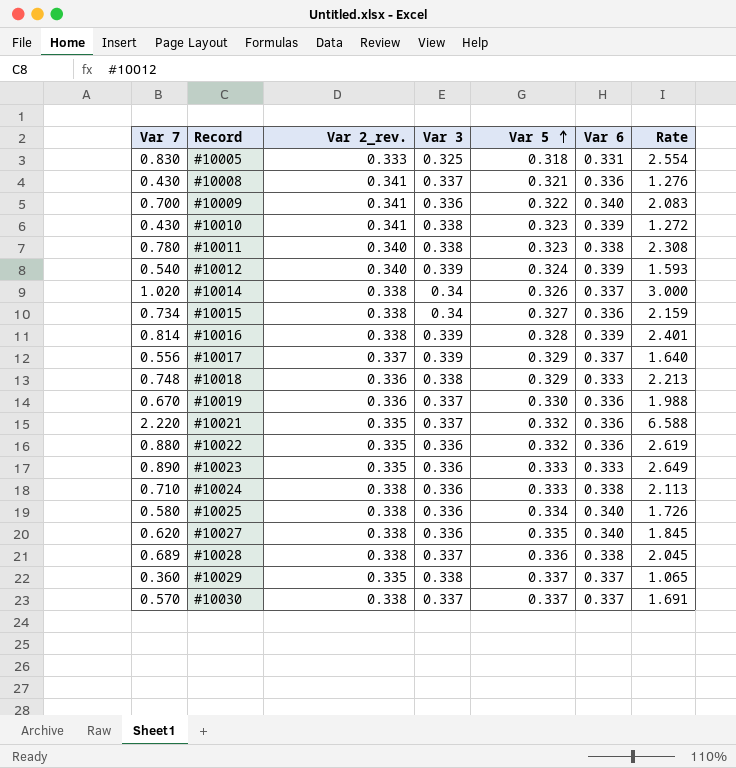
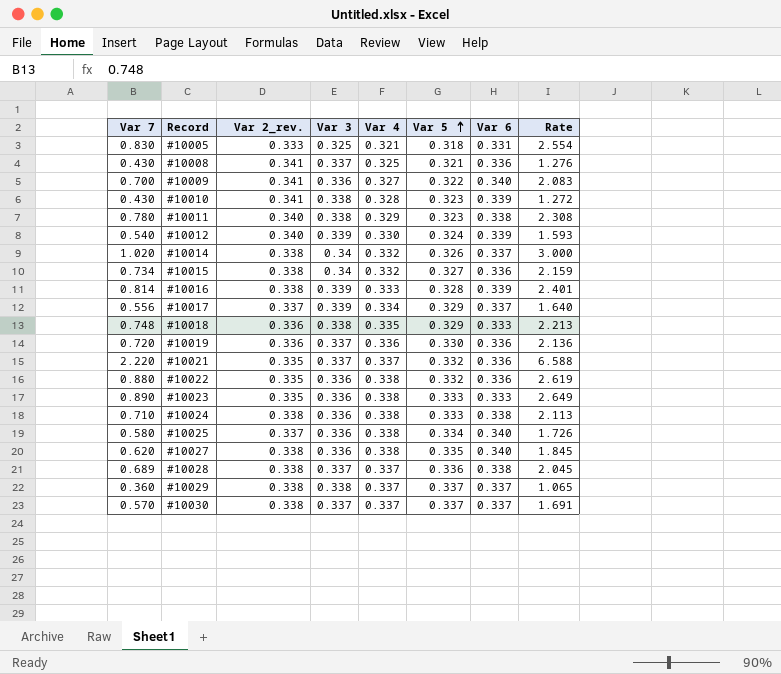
column Var 4 | position: none -> 5
#10019 | Var 7: 0.670 -> 0.720
#10019 | Rate: 1.988 -> 2.136
#10025 | Var 2_rev.: 0.338 -> 0.337
#10029 | Var 2_rev.: 0.335 -> 0.338

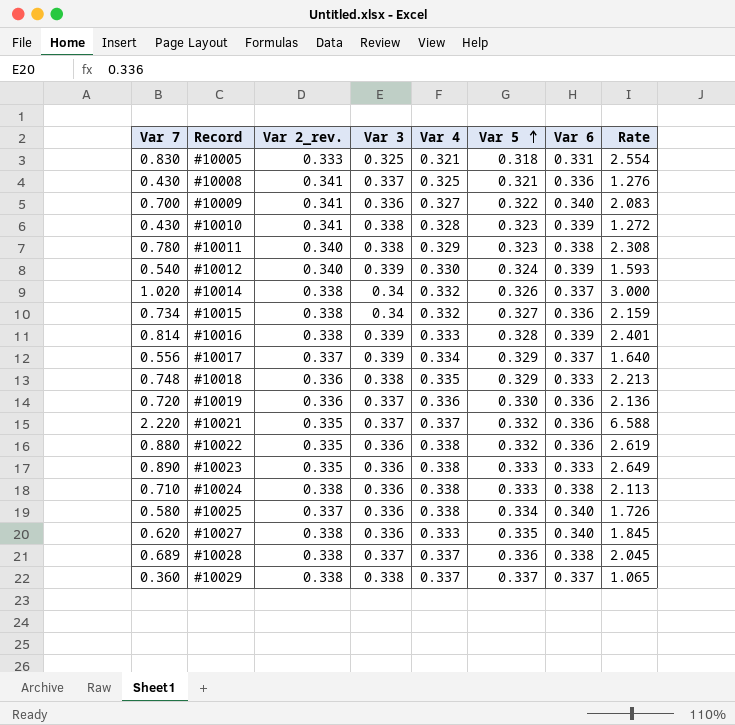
row #10030: 0.570 | 0.338 | 0.337 | 0.337 | 0.337 | 0.337 | 1.691 -> none
#10027 | Var 4: 0.338 -> 0.333

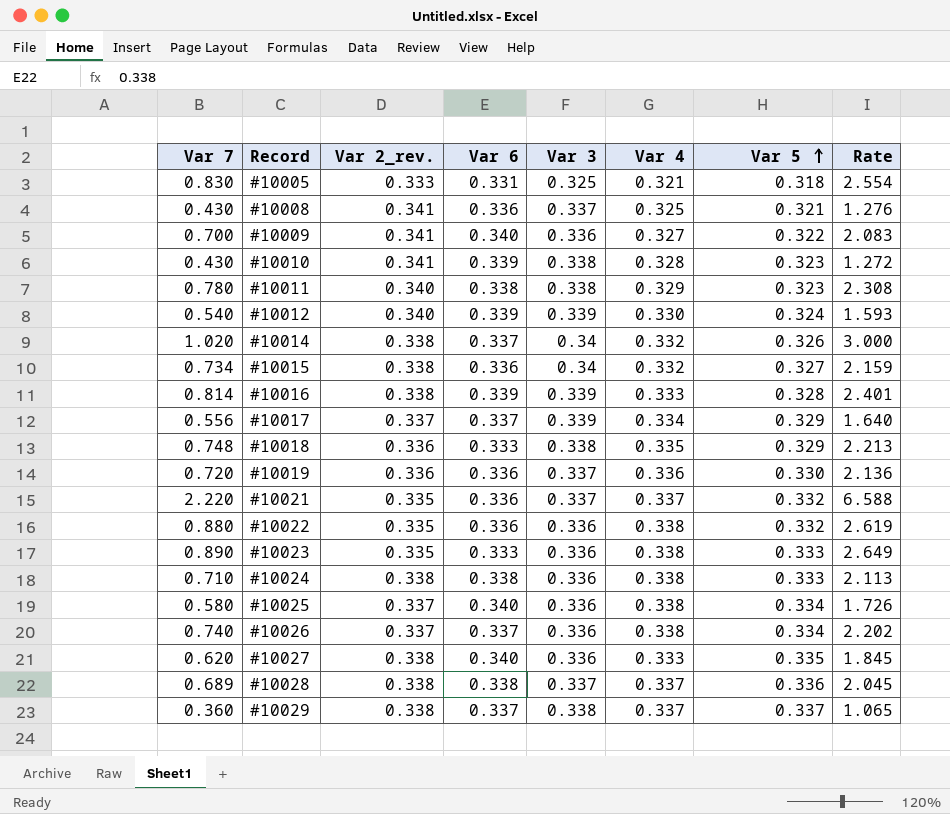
column Var 6 | position: 7 -> 4
row #10026: none -> 0.740 | 0.337 | 0.337 | 0.336 | 0.338 | 0.334 | 2.202

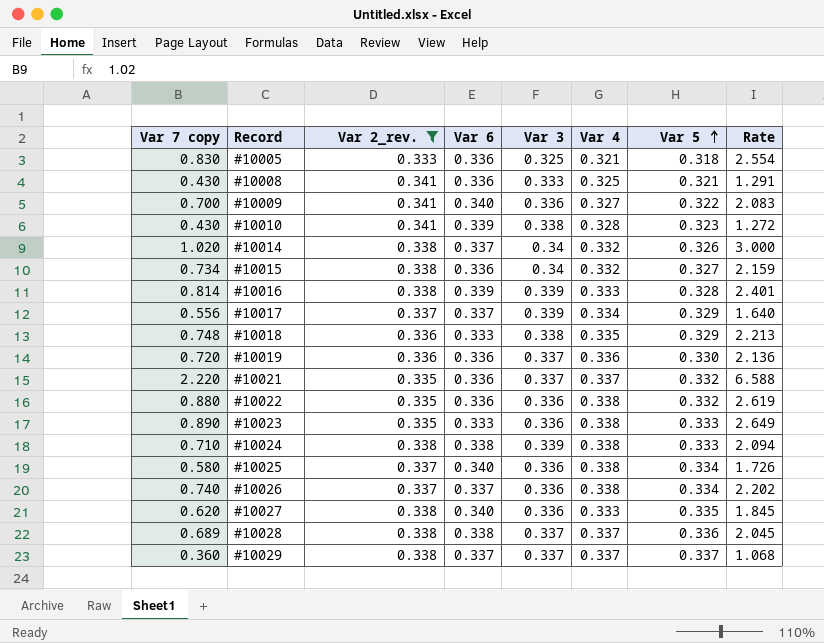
filter: none -> Var 2_rev. != 0.340
column name: Var 7 -> Var 7 copy
#10005 | Var 6: 0.331 -> 0.336
#10008 | Var 3: 0.337 -> 0.333
#10008 | Rate: 1.276 -> 1.291
#10024 | Var 3: 0.336 -> 0.339
#10024 | Rate: 2.113 -> 2.094
#10029 | Var 3: 0.338 -> 0.337
#10029 | Rate: 1.065 -> 1.068

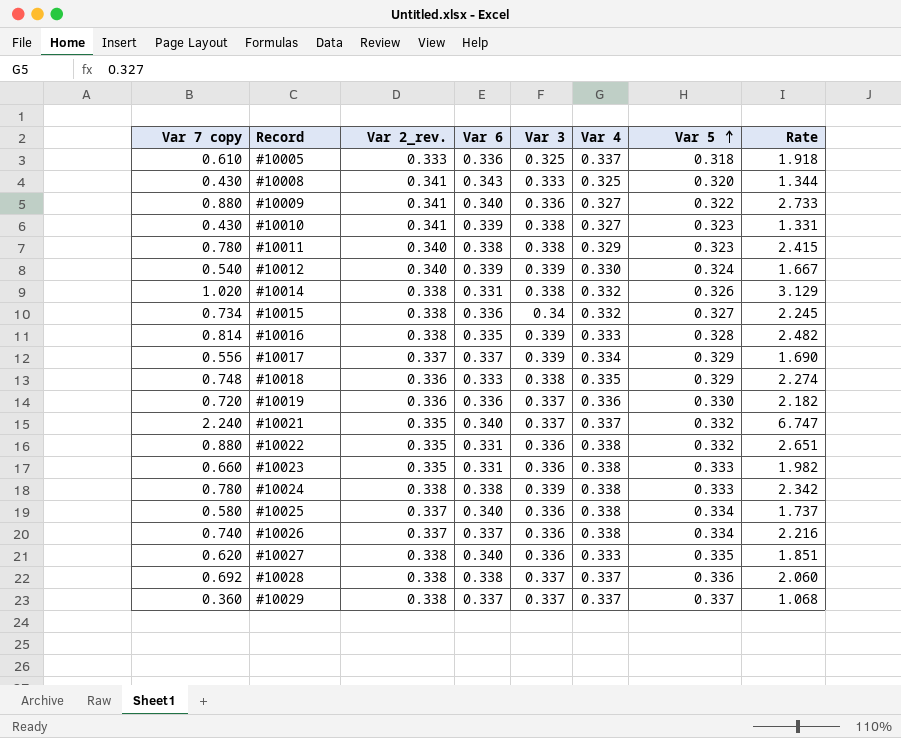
filter: Var 2_rev. != 0.340 -> none
column Rate | formula: [Var 7 copy] / [Var 3] -> [Var 7 copy] / [Var 5]
#10005 | Var 7 copy: 0.830 -> 0.610
#10005 | Var 4: 0.321 -> 0.337
#10008 | Var 6: 0.336 -> 0.343
#10008 | Var 5: 0.321 -> 0.320
#10009 | Var 7 copy: 0.700 -> 0.880
#10010 | Var 4: 0.328 -> 0.327
#10014 | Var 6: 0.337 -> 0.331
#10014 | Var 3: 0.34 -> 0.338
#10016 | Var 6: 0.339 -> 0.335
#10021 | Var 7 copy: 2.220 -> 2.240
#10021 | Var 6: 0.336 -> 0.340
#10022 | Var 6: 0.336 -> 0.331
#10023 | Var 7 copy: 0.890 -> 0.660
#10023 | Var 6: 0.333 -> 0.331
#10024 | Var 7 copy: 0.710 -> 0.780
#10028 | Var 7 copy: 0.689 -> 0.692

